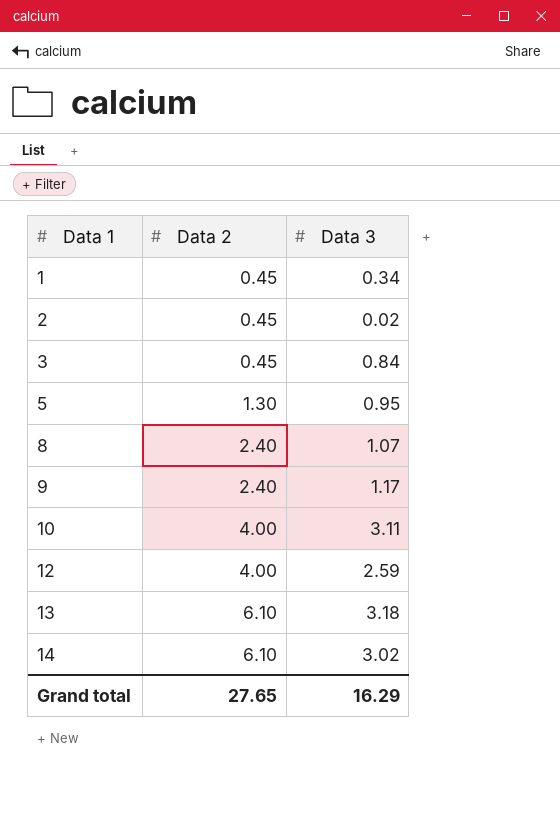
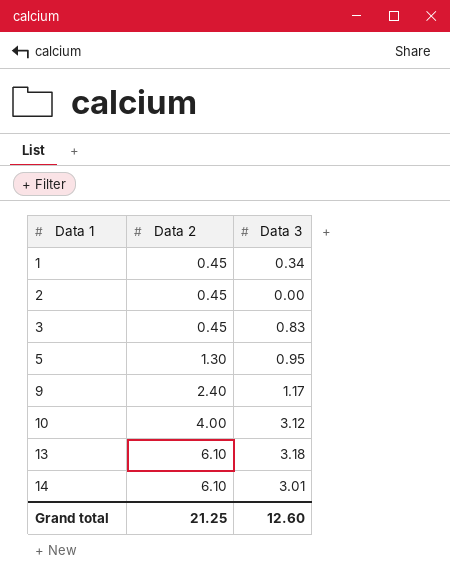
row 8: 2.40 | 1.07 -> none
row 12: 4.00 | 2.59 -> none
2 | Data 3: 0.02 -> 0.00
3 | Data 3: 0.84 -> 0.83
10 | Data 3: 3.11 -> 3.12
14 | Data 3: 3.02 -> 3.01
Grand total | Data 2: 27.65 -> 21.25
Grand total | Data 3: 16.29 -> 12.60

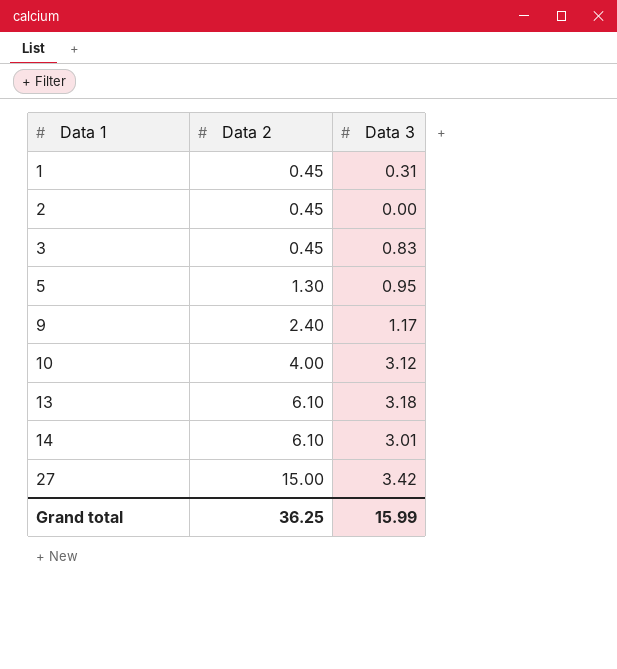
1 | Data 3: 0.34 -> 0.31
row 27: none -> 15.00 | 3.42
Grand total | Data 2: 21.25 -> 36.25
Grand total | Data 3: 12.60 -> 15.99

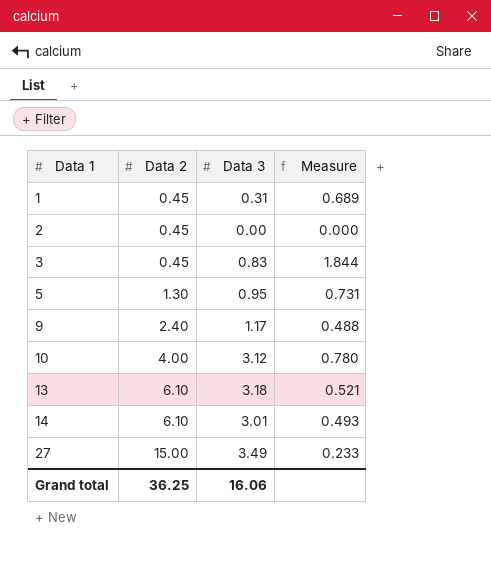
column Measure | formula: none -> [Data 3] / [Data 2]
27 | Data 3: 3.42 -> 3.49
Grand total | Data 3: 15.99 -> 16.06

